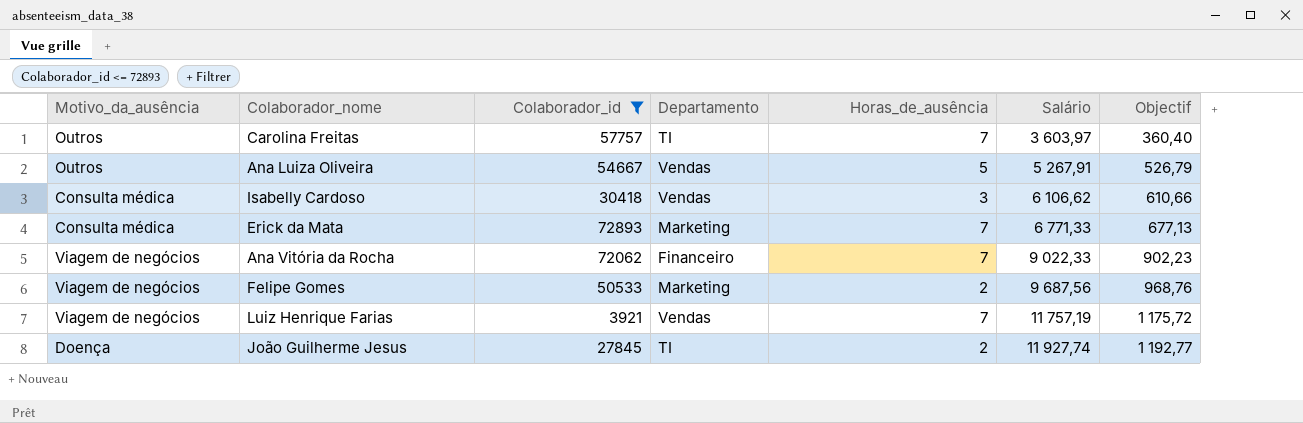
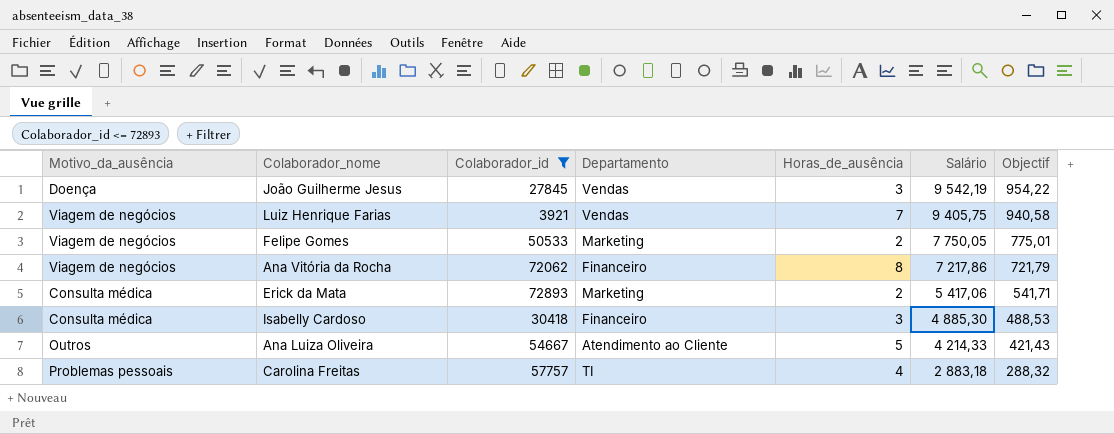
row order: Salário ascending -> Salário descending
João Guilherme Jesus | Departamento: TI -> Vendas
João Guilherme Jesus | Horas_de_ausência: 2 -> 3
João Guilherme Jesus | Salário: 11 927,74 -> 9 542,19
João Guilherme Jesus | Objectif: 1 192,77 -> 954,22
Luiz Henrique Farias | Salário: 11 757,19 -> 9 405,75
Luiz Henrique Farias | Objectif: 1 175,72 -> 940,58
Felipe Gomes | Salário: 9 687,56 -> 7 750,05
Felipe Gomes | Objectif: 968,76 -> 775,01
Ana Vitória da Rocha | Horas_de_ausência: 7 -> 8
Ana Vitória da Rocha | Salário: 9 022,33 -> 7 217,86
Ana Vitória da Rocha | Objectif: 902,23 -> 721,79
Erick da Mata | Horas_de_ausência: 7 -> 2
Erick da Mata | Salário: 6 771,33 -> 5 417,06
Erick da Mata | Objectif: 677,13 -> 541,71
Isabelly Cardoso | Departamento: Vendas -> Financeiro
Isabelly Cardoso | Salário: 6 106,62 -> 4 885,30
Isabelly Cardoso | Objectif: 610,66 -> 488,53
Ana Luiza Oliveira | Departamento: Vendas -> Atendimento ao Cliente
Ana Luiza Oliveira | Salário: 5 267,91 -> 4 214,33
Ana Luiza Oliveira | Objectif: 526,79 -> 421,43
Carolina Freitas | Motivo_da_ausência: Outros -> Problemas pessoais
Carolina Freitas | Horas_de_ausência: 7 -> 4
Carolina Freitas | Salário: 3 603,97 -> 2 883,18
Carolina Freitas | Objectif: 360,40 -> 288,32

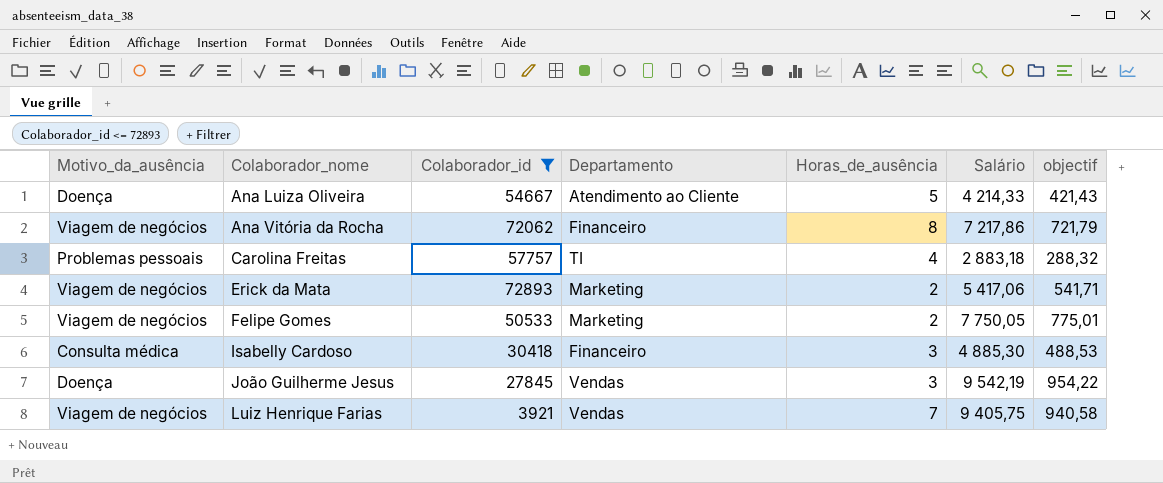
row order: Salário descending -> Colaborador_nome ascending
column name: Objectif -> objectif
Ana Luiza Oliveira | Motivo_da_ausência: Outros -> Doença
Erick da Mata | Motivo_da_ausência: Consulta médica -> Viagem de negócios

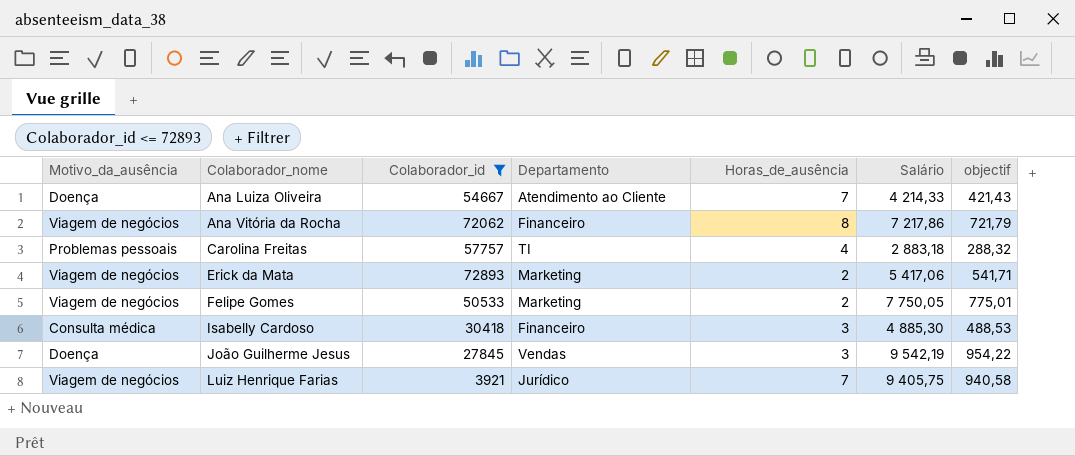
Ana Luiza Oliveira | Horas_de_ausência: 5 -> 7
Luiz Henrique Farias | Departamento: Vendas -> Jurídico

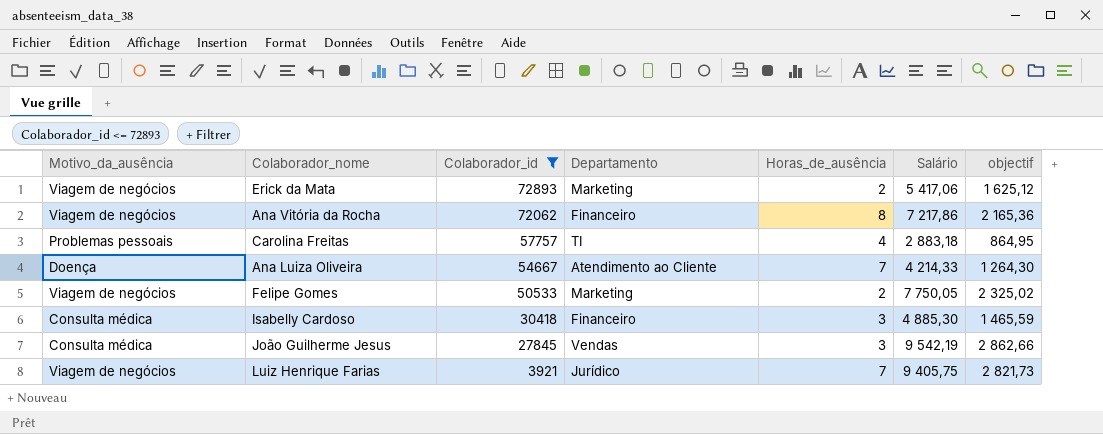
row order: Colaborador_nome ascending -> Colaborador_id descending
column objectif | formula: [Salário] * 0,1 -> [Salário] * 0,3
João Guilherme Jesus | Motivo_da_ausência: Doença -> Consulta médica

